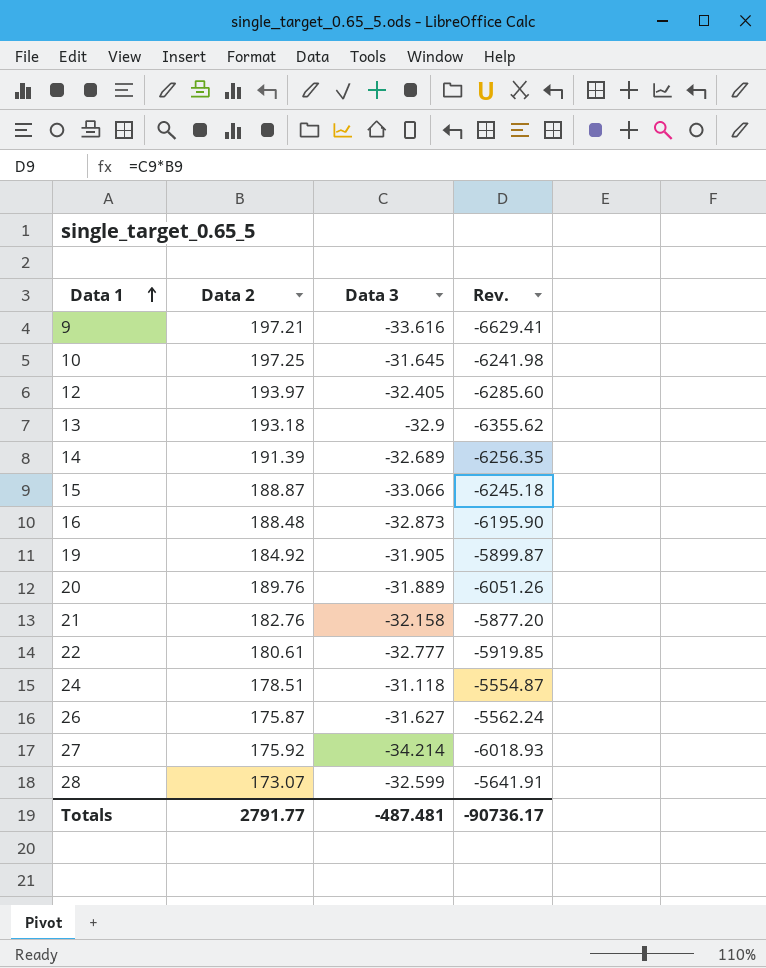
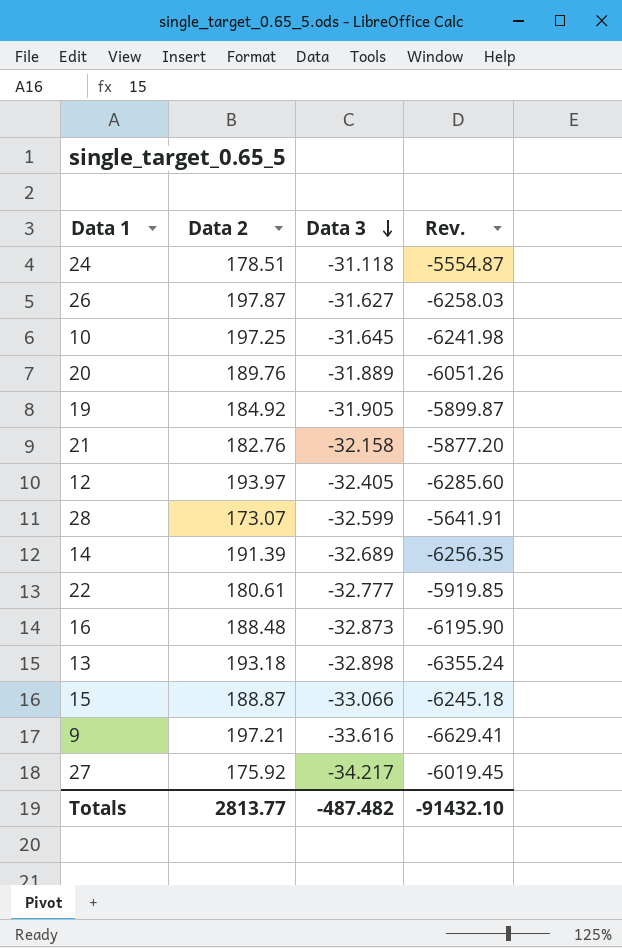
row order: Data 1 ascending -> Data 3 descending
26 | Data 2: 175.87 -> 197.87
26 | Rev.: -5562.24 -> -6258.03
13 | Data 3: -32.9 -> -32.898
13 | Rev.: -6355.62 -> -6355.24
27 | Data 3: -34.214 -> -34.217
27 | Rev.: -6018.93 -> -6019.45
Totals | Data 2: 2791.77 -> 2813.77
Totals | Data 3: -487.481 -> -487.482
Totals | Rev.: -90736.17 -> -91432.10

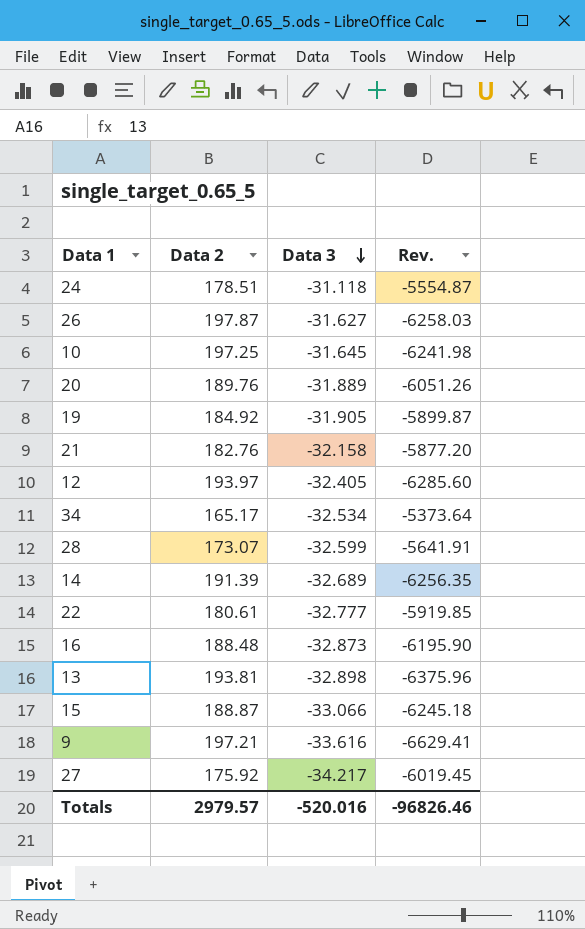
row 34: none -> 165.17 | -32.534 | -5373.64
13 | Data 2: 193.18 -> 193.81
13 | Rev.: -6355.24 -> -6375.96
Totals | Data 2: 2813.77 -> 2979.57
Totals | Data 3: -487.482 -> -520.016
Totals | Rev.: -91432.10 -> -96826.46

